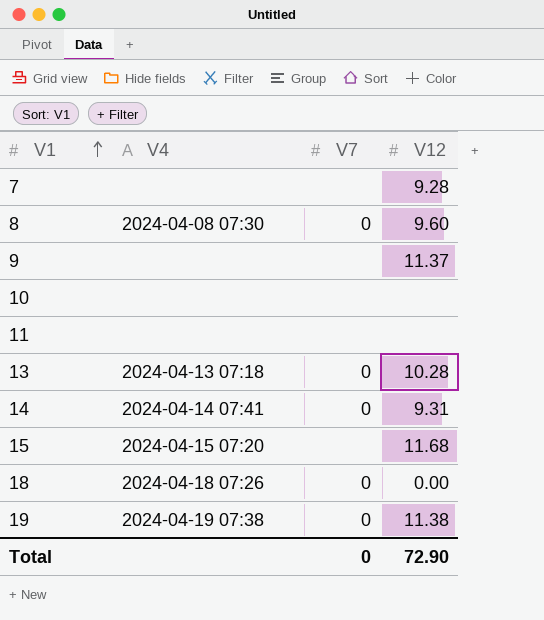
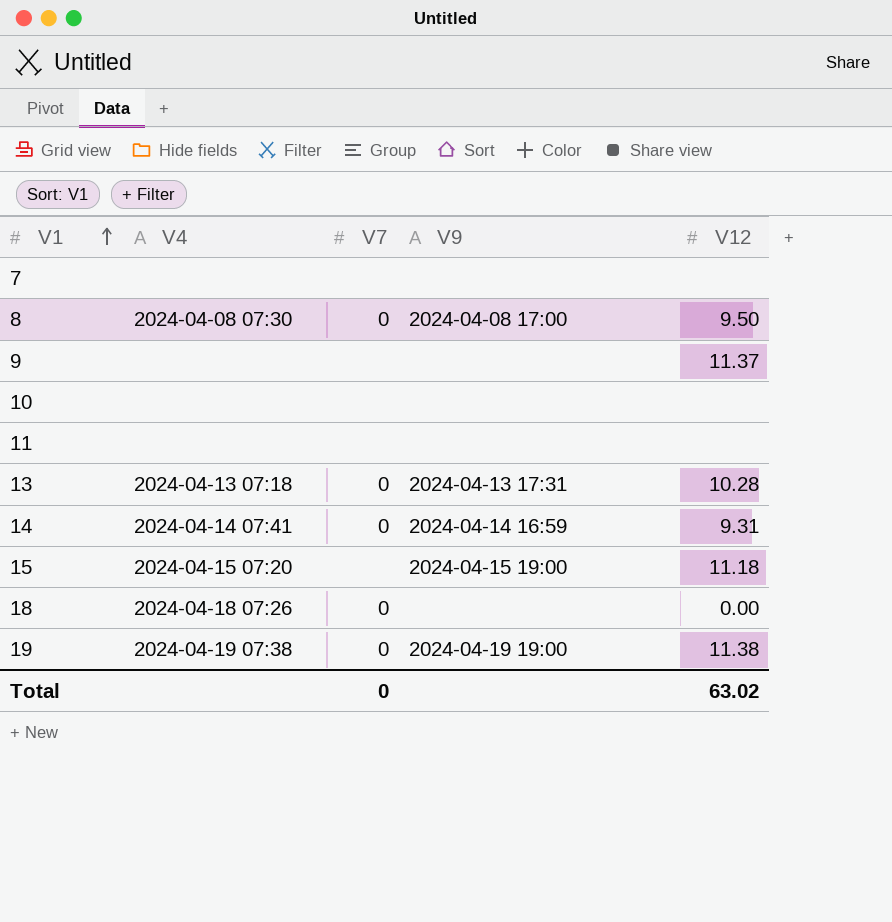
column V9 | position: none -> 4
7 | V12: 9.28 -> none
8 | V12: 9.60 -> 9.50
15 | V12: 11.68 -> 11.18
Total | V12: 72.90 -> 63.02

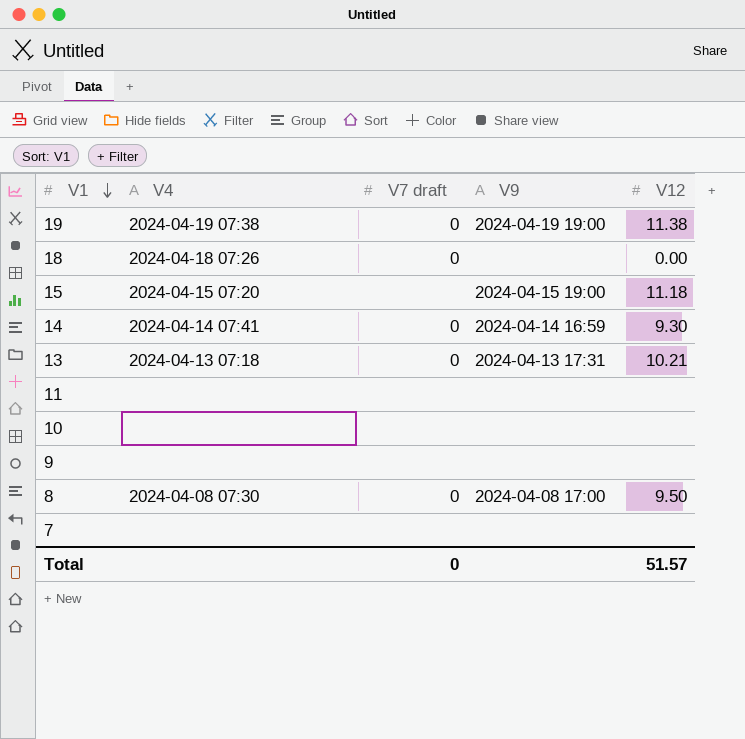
row order: V1 ascending -> V1 descending
column name: V7 -> V7 draft
14 | V12: 9.31 -> 9.30
13 | V12: 10.28 -> 10.21
9 | V12: 11.37 -> none
Total | V12: 63.02 -> 51.57

